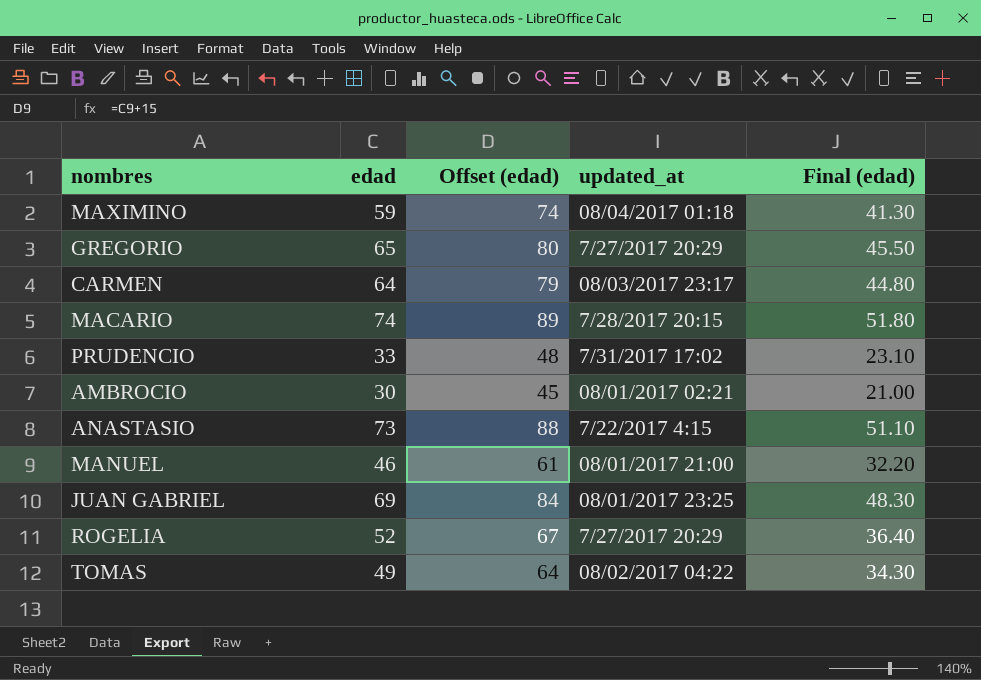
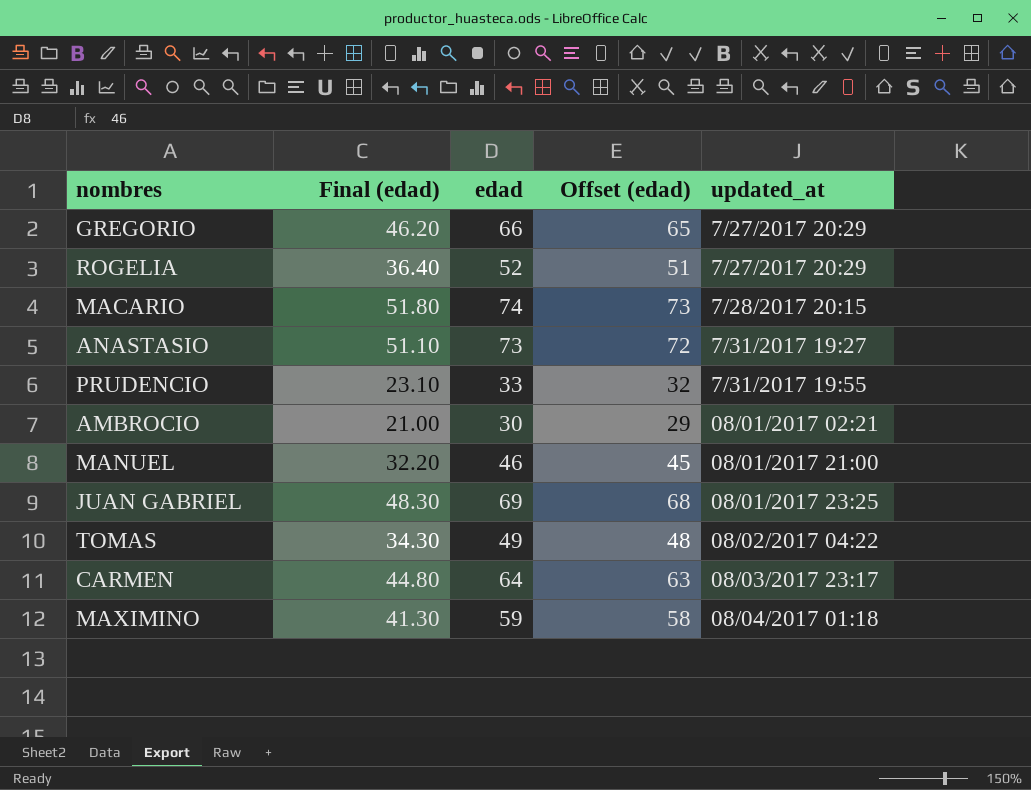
row order: none -> updated_at ascending
column Final (edad) | position: 5 -> 2
column Offset (edad) | formula: [edad] + 15 -> [edad] - 1
GREGORIO | Final (edad): 45.50 -> 46.20
GREGORIO | edad: 65 -> 66
ANASTASIO | updated_at: 7/22/2017 4:15 -> 7/31/2017 19:27
PRUDENCIO | updated_at: 7/31/2017 17:02 -> 7/31/2017 19:55

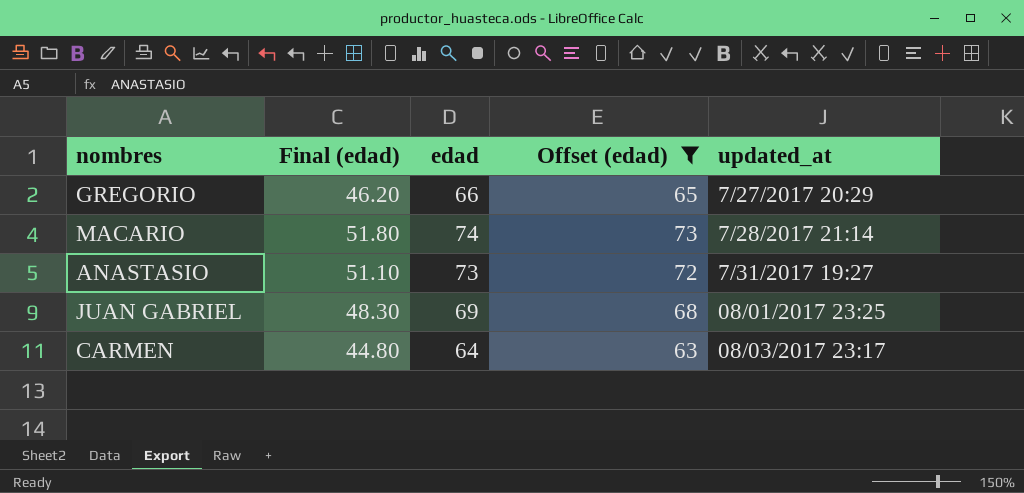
filter: none -> Offset (edad) >= 63
MACARIO | updated_at: 7/28/2017 20:15 -> 7/28/2017 21:14

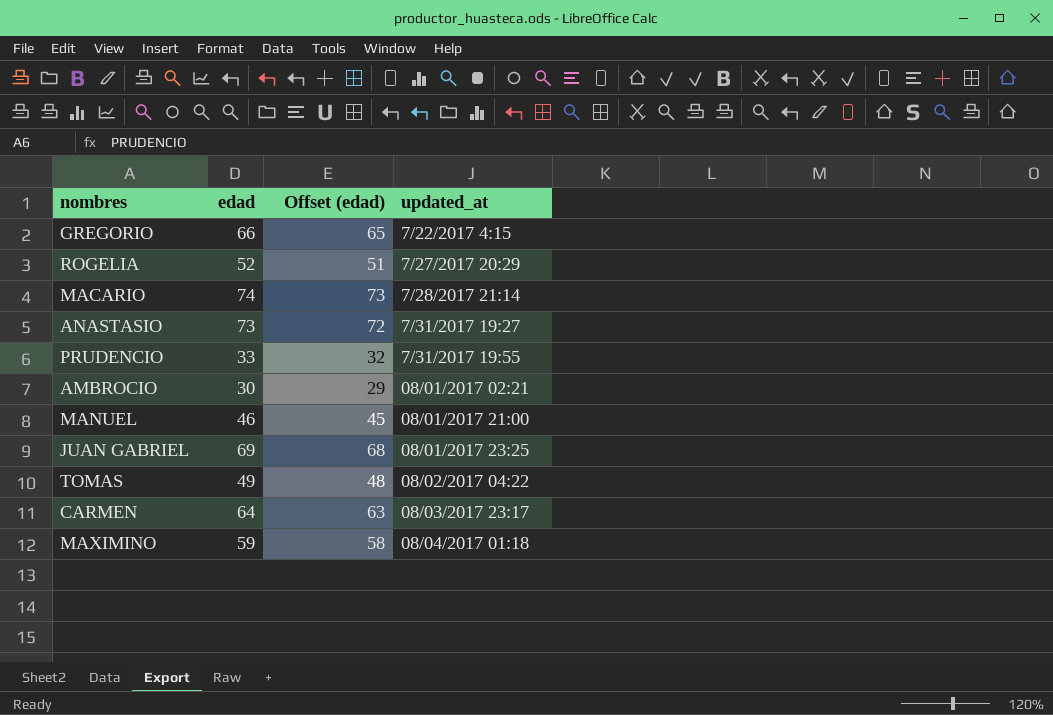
filter: Offset (edad) >= 63 -> none
column Final (edad) | formula: [edad] * 0.7 -> none
GREGORIO | updated_at: 7/27/2017 20:29 -> 7/22/2017 4:15

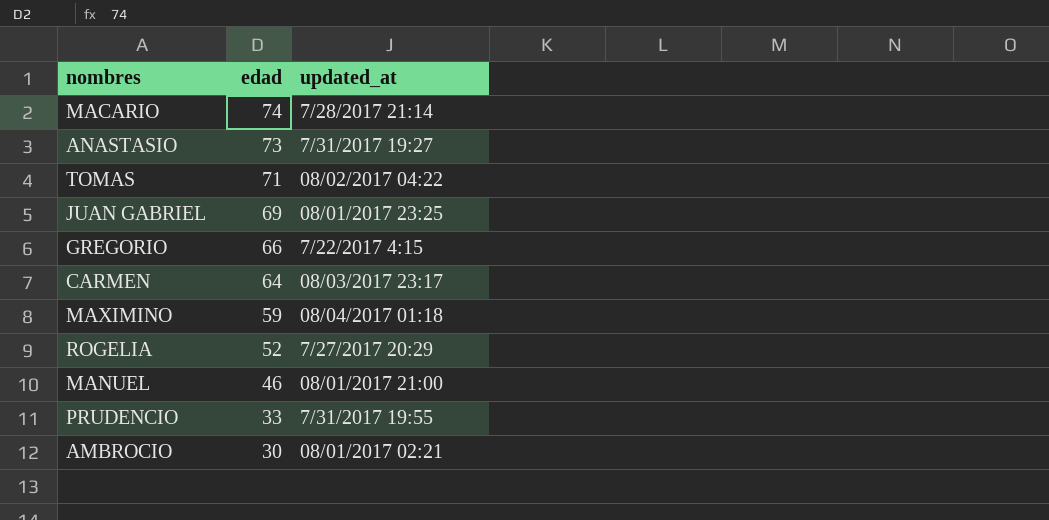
row order: updated_at ascending -> edad descending
column Offset (edad) | formula: [edad] - 1 -> none
TOMAS | edad: 49 -> 71

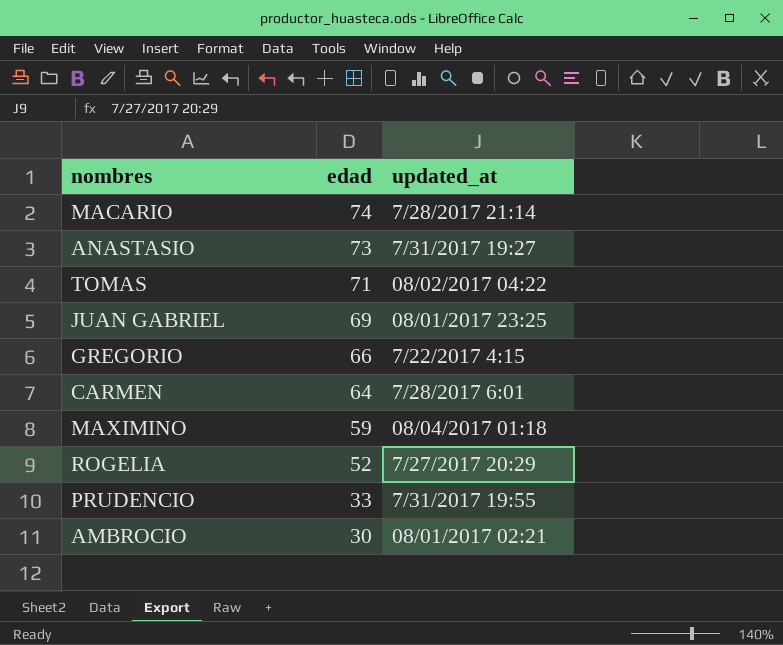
row MANUEL: 46 | 08/01/2017 21:00 -> none
CARMEN | updated_at: 08/03/2017 23:17 -> 7/28/2017 6:01

